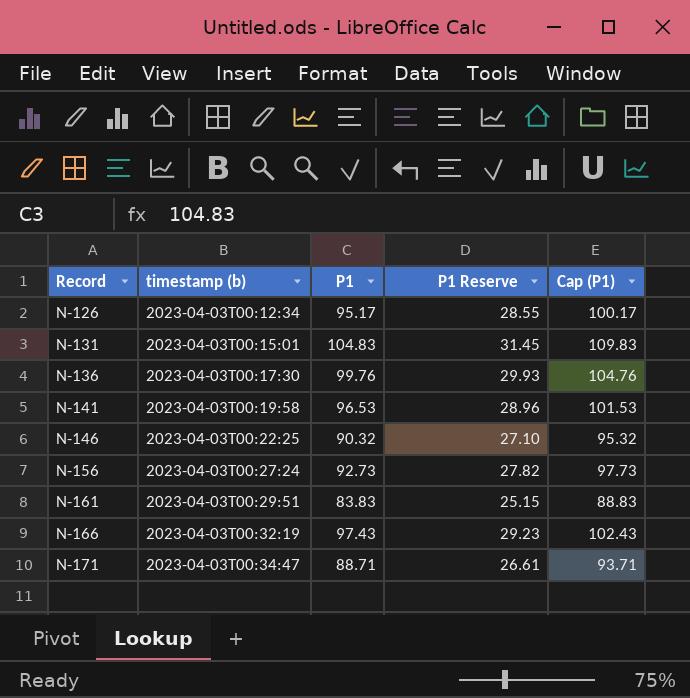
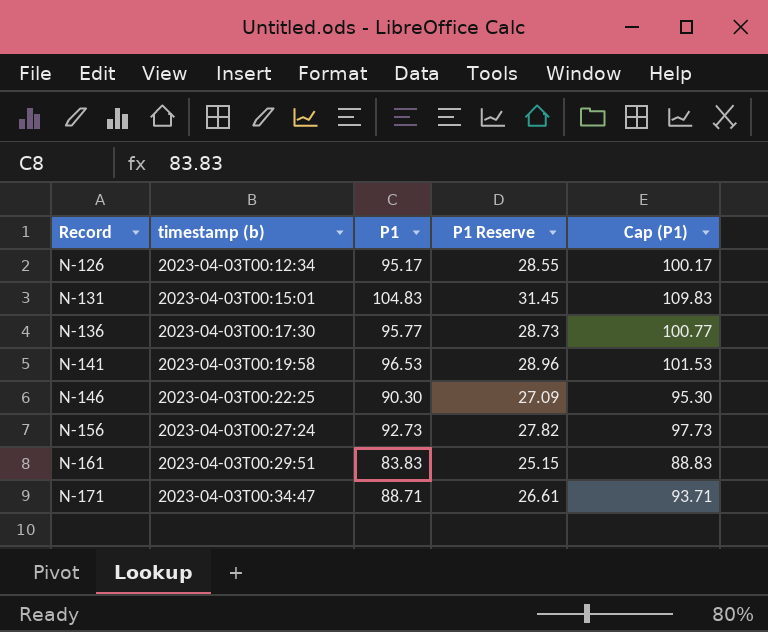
row N-166: 2023-04-03T00:32:19 | 97.43 | 29.23 | 102.43 -> none
N-136 | P1: 99.76 -> 95.77
N-136 | P1 Reserve: 29.93 -> 28.73
N-136 | Cap (P1): 104.76 -> 100.77
N-146 | P1: 90.32 -> 90.30
N-146 | P1 Reserve: 27.10 -> 27.09
N-146 | Cap (P1): 95.32 -> 95.30

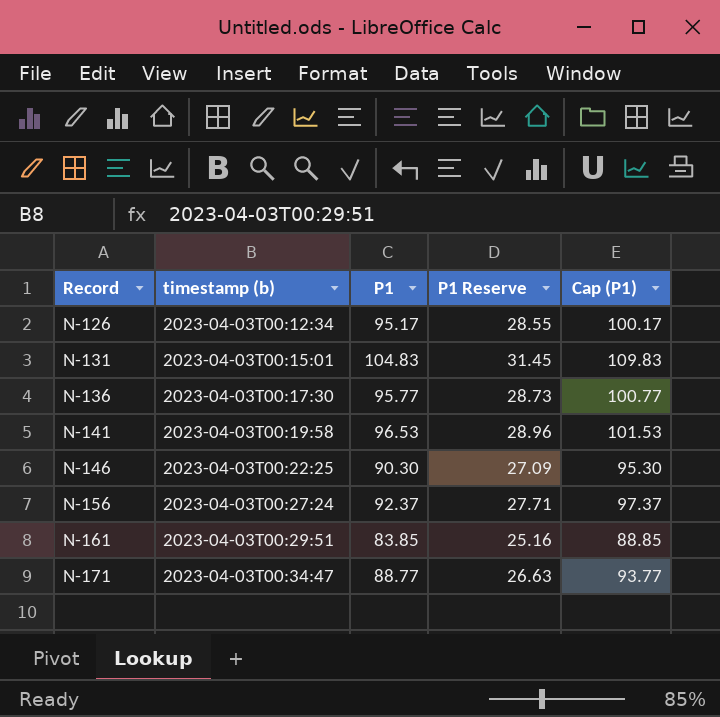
N-156 | P1: 92.73 -> 92.37
N-156 | P1 Reserve: 27.82 -> 27.71
N-156 | Cap (P1): 97.73 -> 97.37
N-161 | P1: 83.83 -> 83.85
N-161 | P1 Reserve: 25.15 -> 25.16
N-161 | Cap (P1): 88.83 -> 88.85
N-171 | P1: 88.71 -> 88.77
N-171 | P1 Reserve: 26.61 -> 26.63
N-171 | Cap (P1): 93.71 -> 93.77

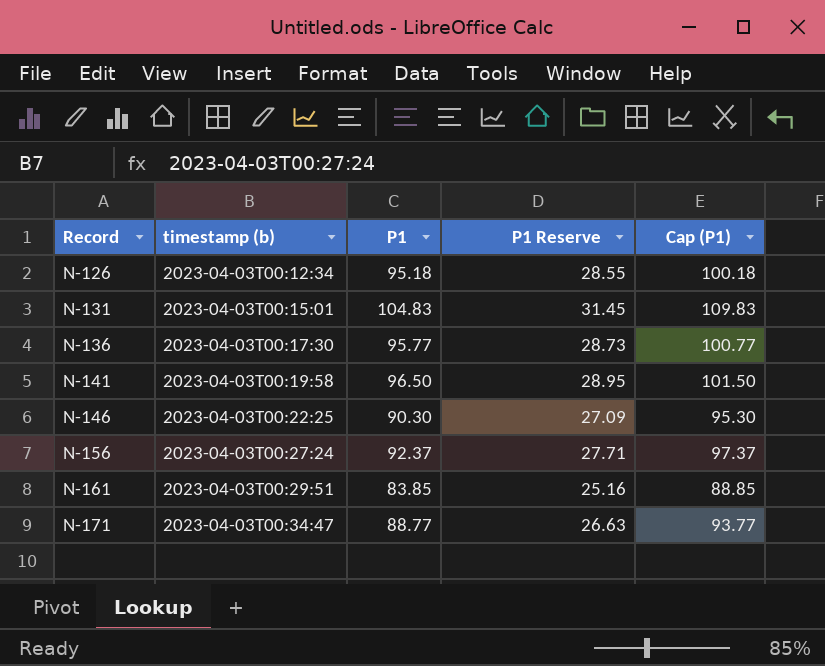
N-126 | P1: 95.17 -> 95.18
N-126 | Cap (P1): 100.17 -> 100.18
N-141 | P1: 96.53 -> 96.50
N-141 | P1 Reserve: 28.96 -> 28.95
N-141 | Cap (P1): 101.53 -> 101.50

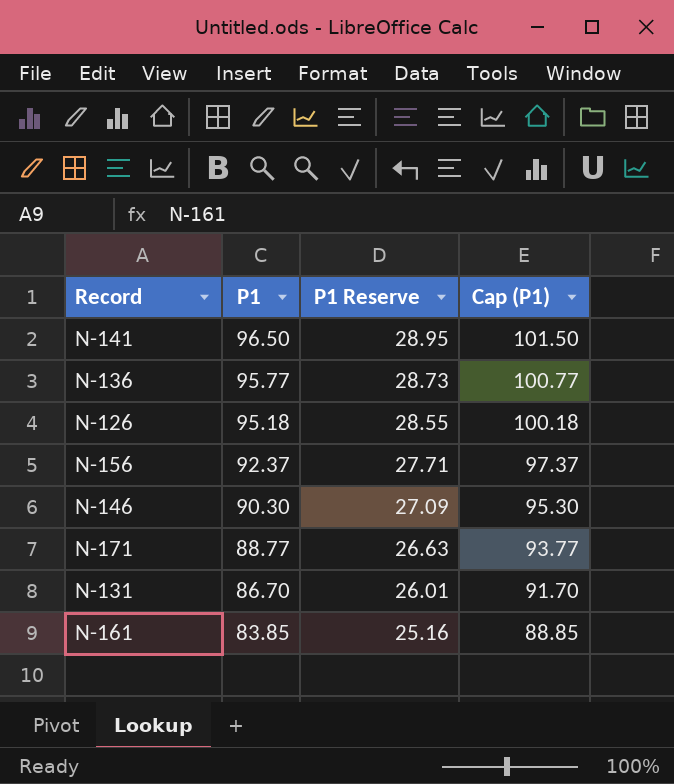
row order: Record ascending -> P1 descending
column timestamp (b) | position: 2 -> none
N-131 | P1: 104.83 -> 86.70
N-131 | P1 Reserve: 31.45 -> 26.01
N-131 | Cap (P1): 109.83 -> 91.70

